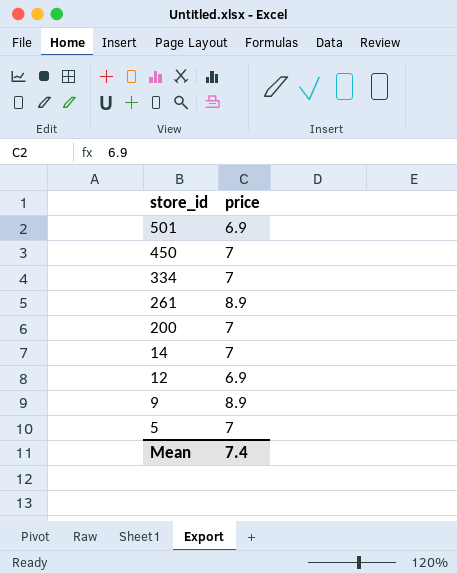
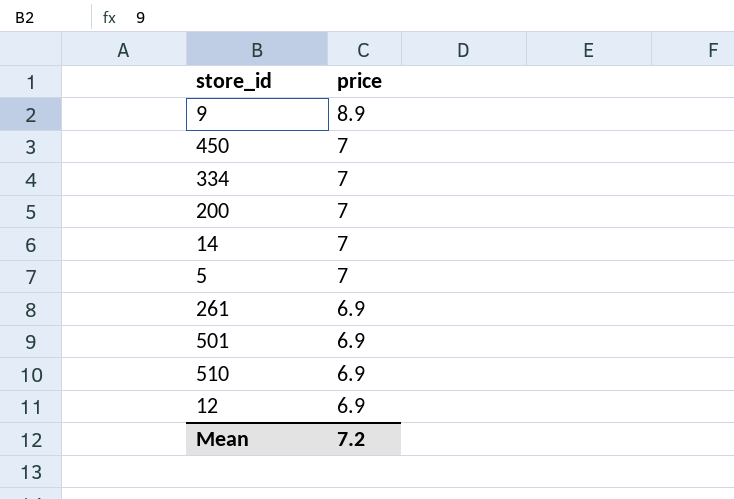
row order: store_id descending -> price descending
261 | price: 8.9 -> 6.9
row 510: none -> 6.9
Mean | price: 7.4 -> 7.2

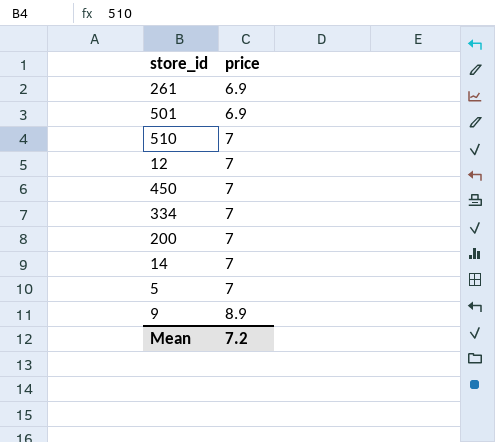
row order: price descending -> price ascending
510 | price: 6.9 -> 7
12 | price: 6.9 -> 7

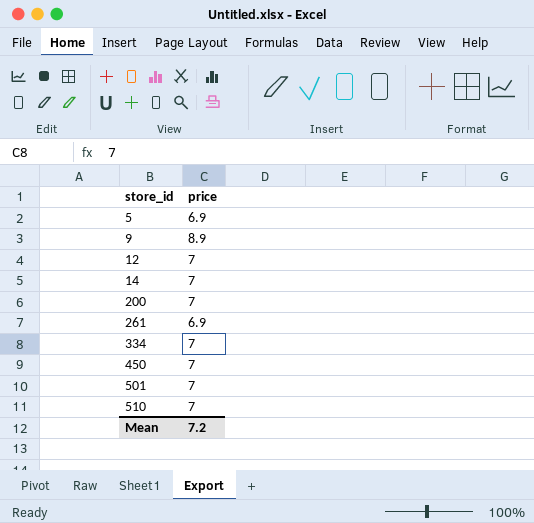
row order: price ascending -> store_id ascending
5 | price: 7 -> 6.9
501 | price: 6.9 -> 7

